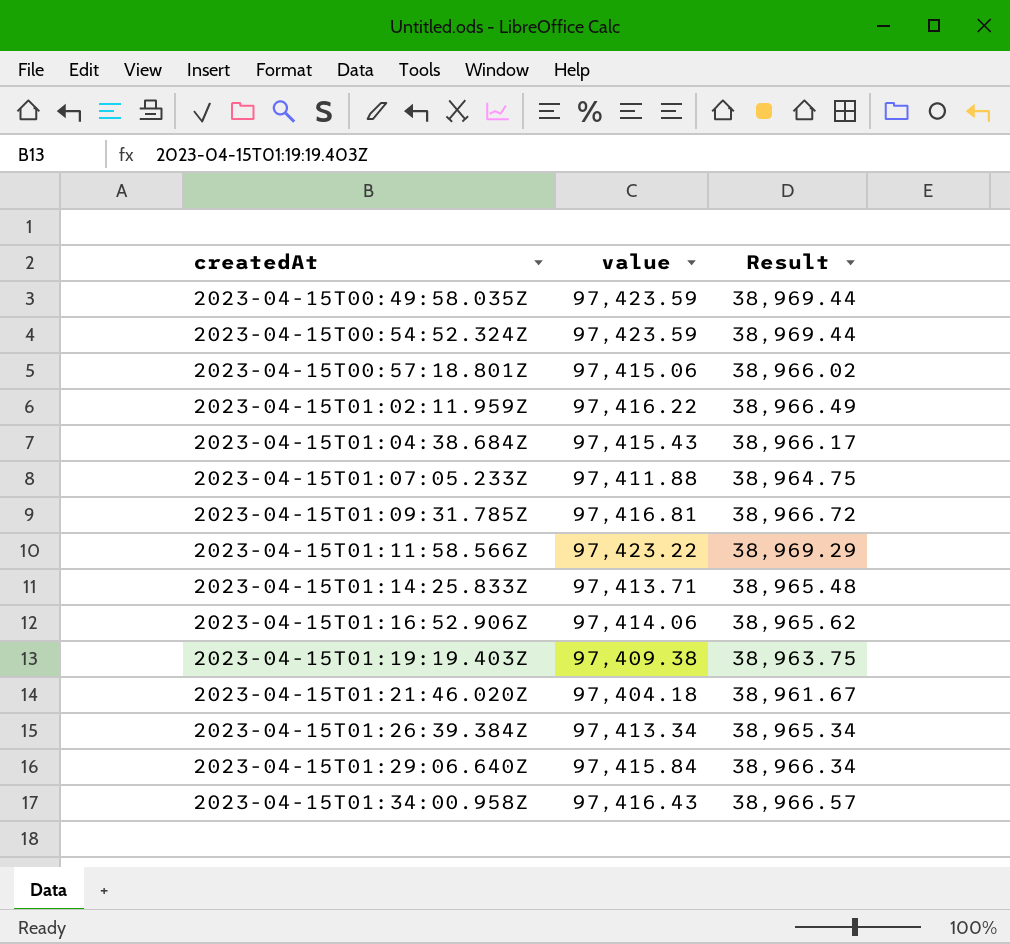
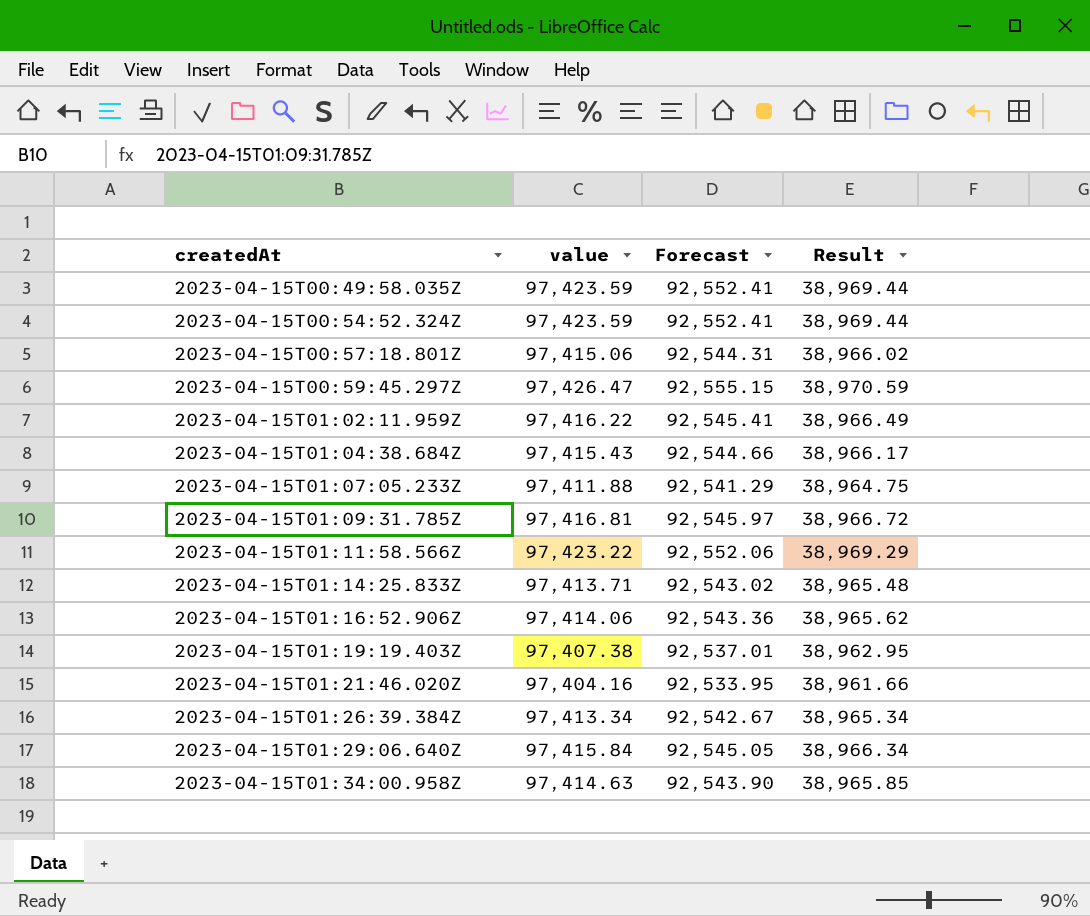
column Forecast | formula: none -> [value] * 0.95
row 2023-04-15T00:59:45.297Z: none -> 97,426.47 | 92,555.15 | 38,970.59
2023-04-15T01:19:19.403Z | value: 97,409.38 -> 97,407.38
2023-04-15T01:19:19.403Z | Result: 38,963.75 -> 38,962.95
2023-04-15T01:21:46.020Z | value: 97,404.18 -> 97,404.16
2023-04-15T01:21:46.020Z | Result: 38,961.67 -> 38,961.66
2023-04-15T01:34:00.958Z | value: 97,416.43 -> 97,414.63
2023-04-15T01:34:00.958Z | Result: 38,966.57 -> 38,965.85

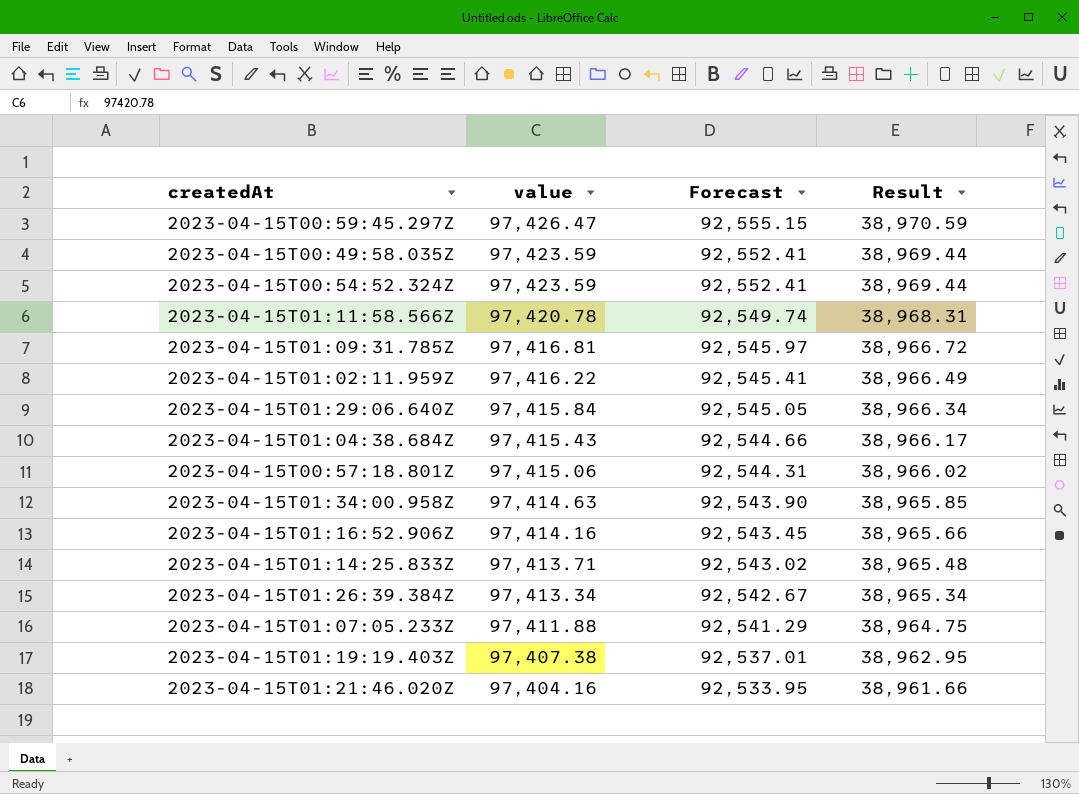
row order: createdAt ascending -> value descending
2023-04-15T01:11:58.566Z | value: 97,423.22 -> 97,420.78
2023-04-15T01:11:58.566Z | Forecast: 92,552.06 -> 92,549.74
2023-04-15T01:11:58.566Z | Result: 38,969.29 -> 38,968.31
2023-04-15T01:16:52.906Z | value: 97,414.06 -> 97,414.16
2023-04-15T01:16:52.906Z | Forecast: 92,543.36 -> 92,543.45
2023-04-15T01:16:52.906Z | Result: 38,965.62 -> 38,965.66

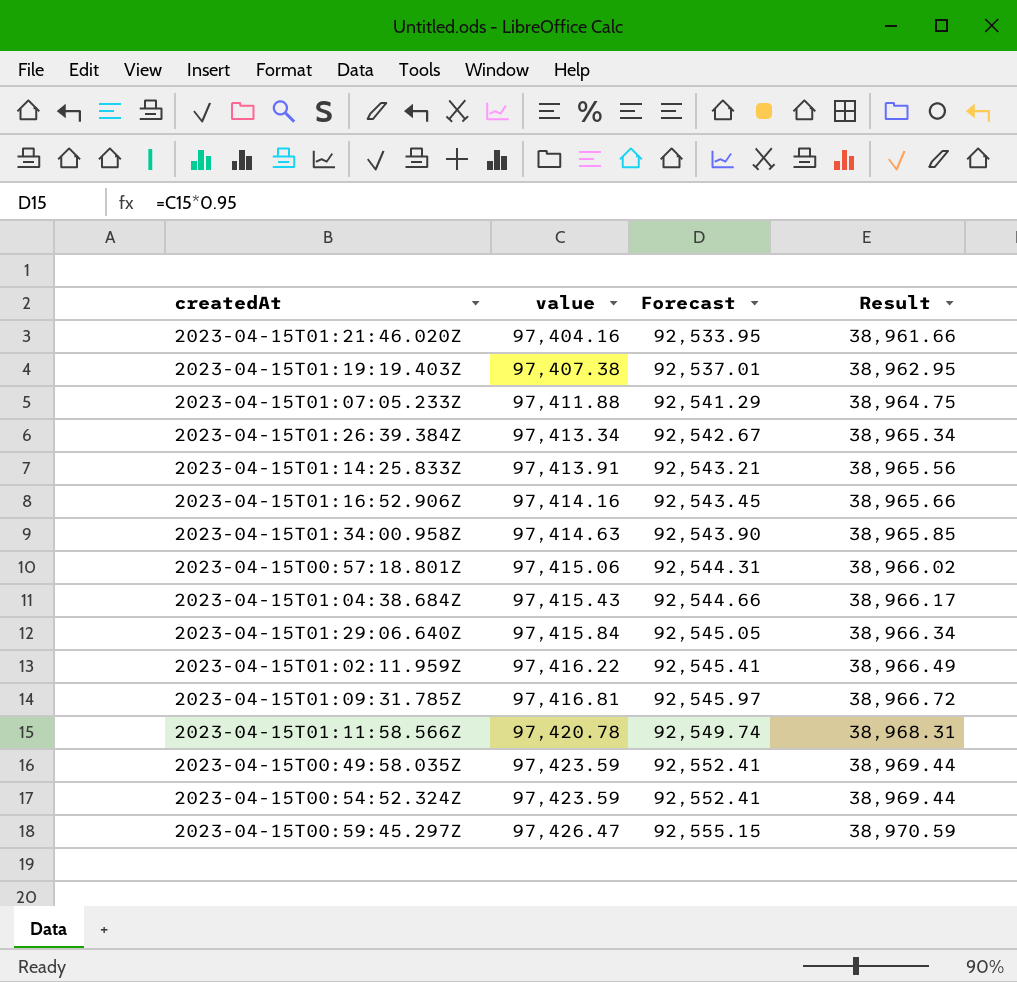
row order: value descending -> value ascending
2023-04-15T01:14:25.833Z | value: 97,413.71 -> 97,413.91
2023-04-15T01:14:25.833Z | Forecast: 92,543.02 -> 92,543.21
2023-04-15T01:14:25.833Z | Result: 38,965.48 -> 38,965.56

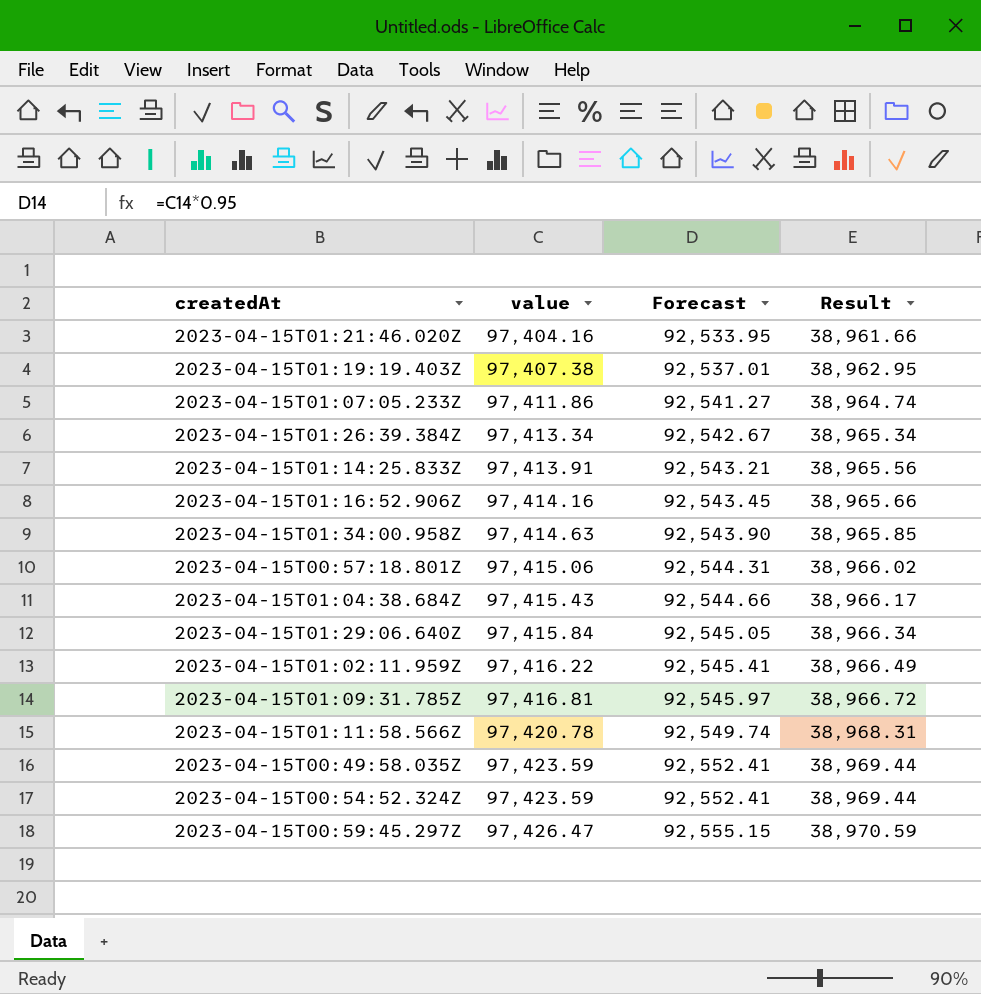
2023-04-15T01:07:05.233Z | value: 97,411.88 -> 97,411.86
2023-04-15T01:07:05.233Z | Forecast: 92,541.29 -> 92,541.27
2023-04-15T01:07:05.233Z | Result: 38,964.75 -> 38,964.74

